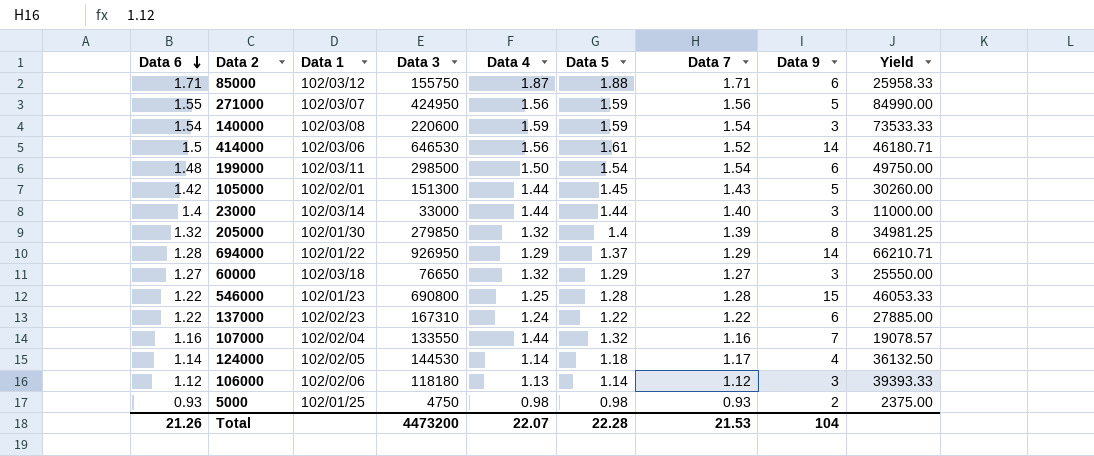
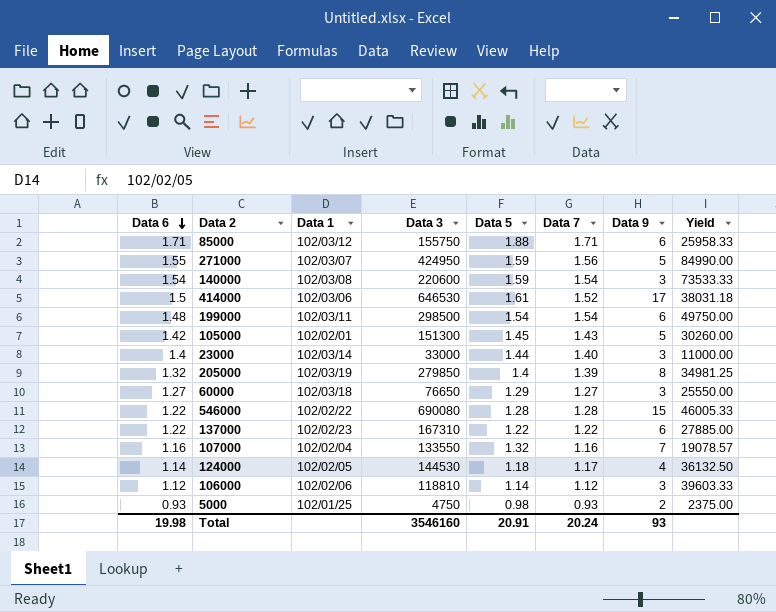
column Data 4 | position: 5 -> none
row 694000: 1.28 | 102/01/22 | 926950 | 1.29 | 1.37 | 1.29 | 14 | 66210.71 -> none
414000 | Data 9: 14 -> 17
414000 | Yield: 46180.71 -> 38031.18
205000 | Data 1: 102/01/30 -> 102/03/19
546000 | Data 1: 102/01/23 -> 102/02/22
546000 | Data 3: 690800 -> 690080
546000 | Yield: 46053.33 -> 46005.33
106000 | Data 3: 118180 -> 118810
106000 | Yield: 39393.33 -> 39603.33
Total | Data 6: 21.26 -> 19.98
Total | Data 3: 4473200 -> 3546160
Total | Data 5: 22.28 -> 20.91
Total | Data 7: 21.53 -> 20.24
Total | Data 9: 104 -> 93

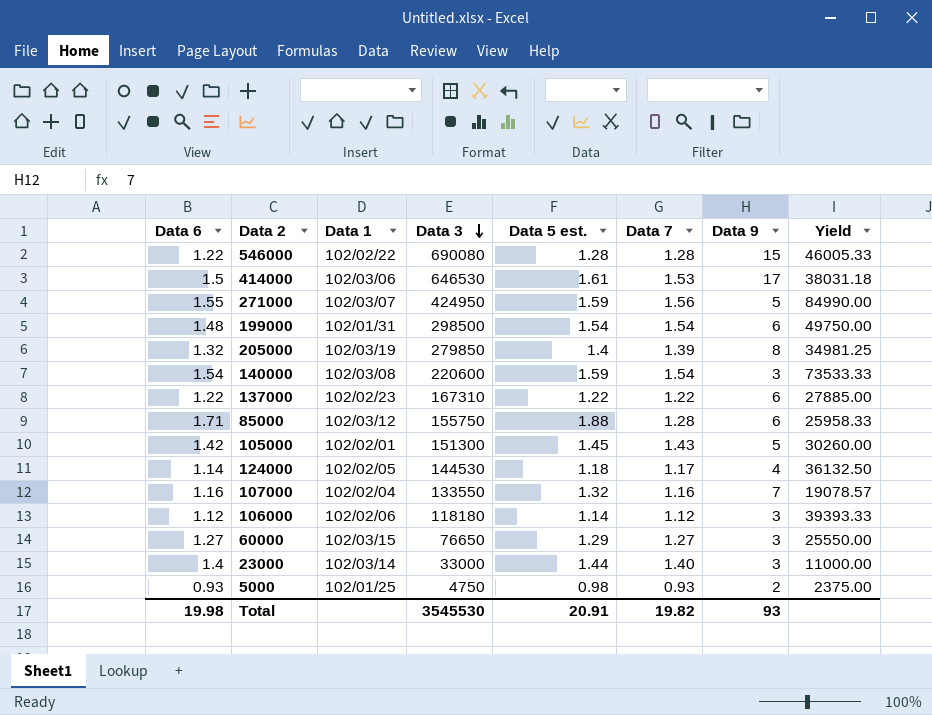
row order: Data 6 descending -> Data 3 descending
column name: Data 5 -> Data 5 est.
414000 | Data 7: 1.52 -> 1.53
199000 | Data 1: 102/03/11 -> 102/01/31
85000 | Data 7: 1.71 -> 1.28
106000 | Data 3: 118810 -> 118180
106000 | Yield: 39603.33 -> 39393.33
60000 | Data 1: 102/03/18 -> 102/03/15
Total | Data 3: 3546160 -> 3545530
Total | Data 7: 20.24 -> 19.82

